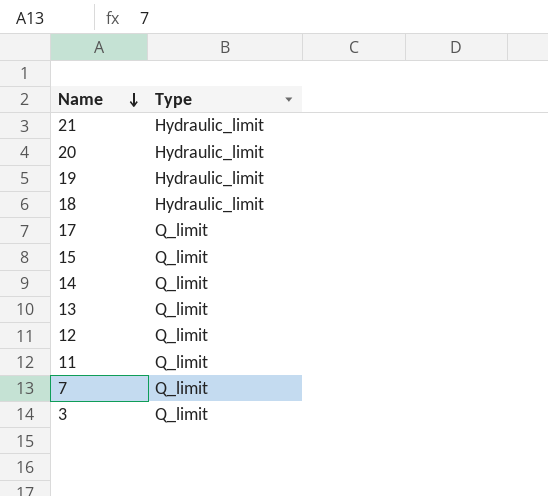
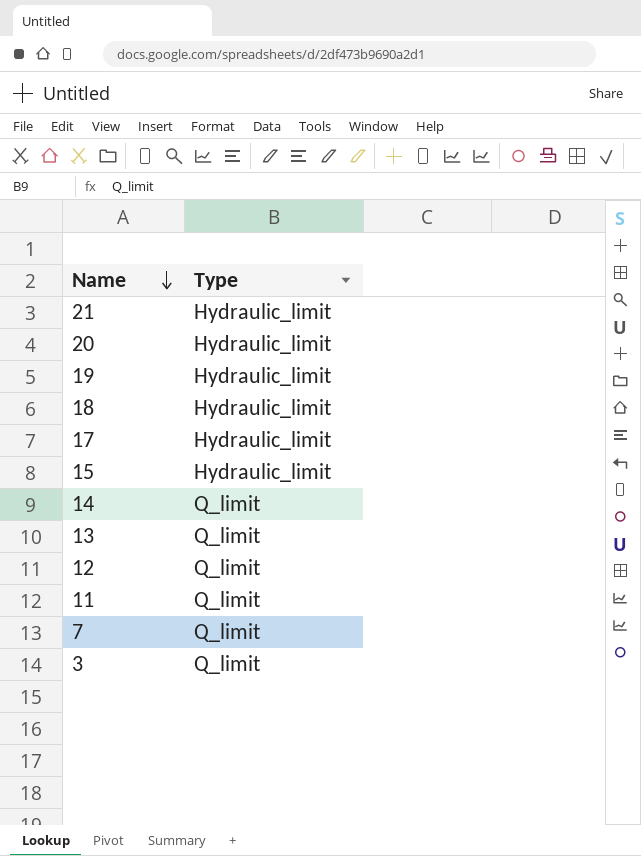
17 | Type: Q_limit -> Hydraulic_limit
15 | Type: Q_limit -> Hydraulic_limit

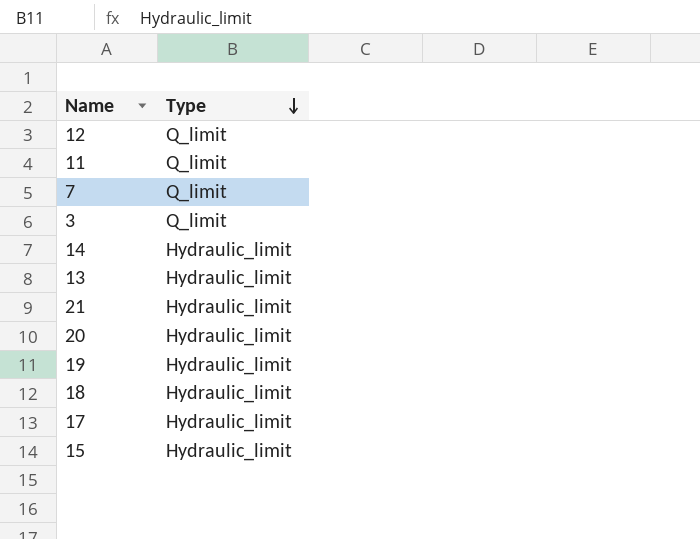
row order: Name descending -> Type descending
14 | Type: Q_limit -> Hydraulic_limit
13 | Type: Q_limit -> Hydraulic_limit

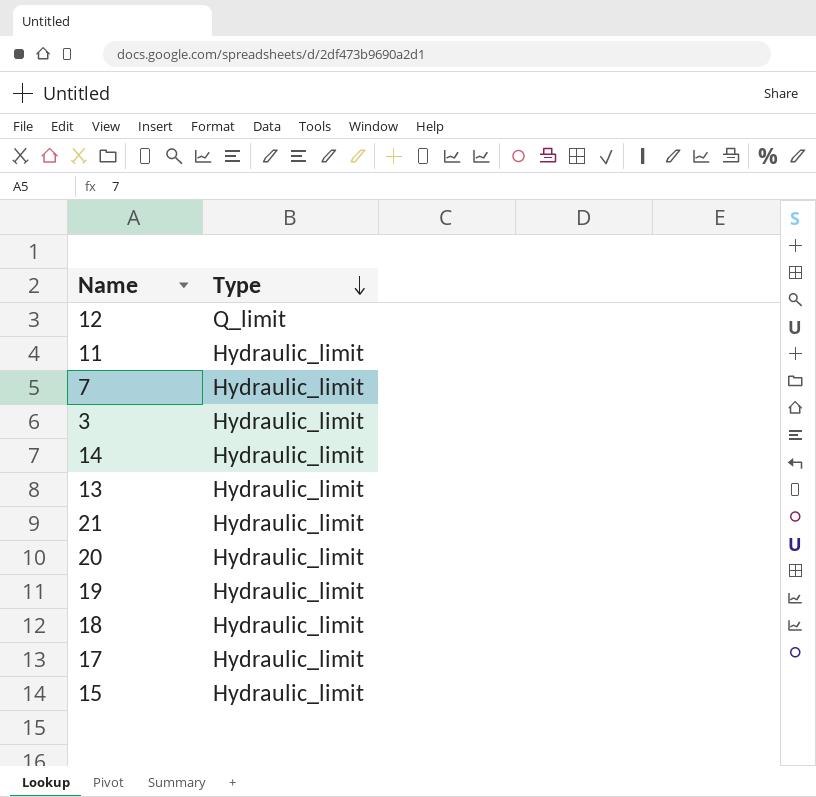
11 | Type: Q_limit -> Hydraulic_limit
7 | Type: Q_limit -> Hydraulic_limit
3 | Type: Q_limit -> Hydraulic_limit

